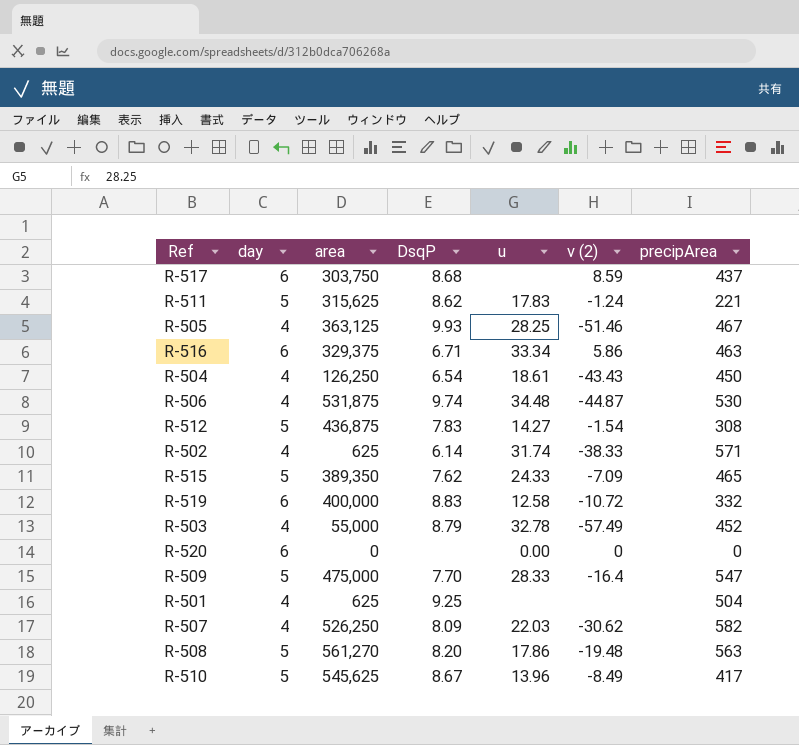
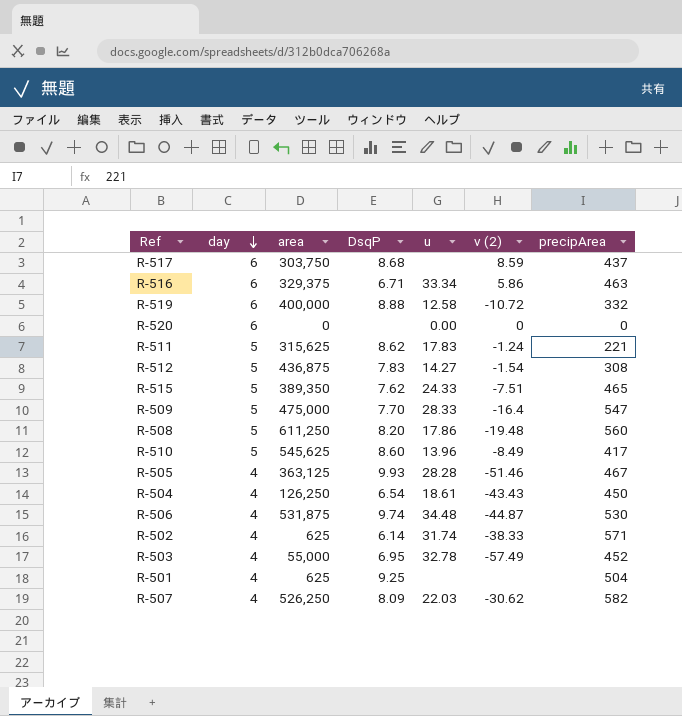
row order: none -> day descending
R-519 | DsqP: 8.83 -> 8.88
R-515 | v (2): -7.09 -> -7.51
R-508 | area: 561,270 -> 611,250
R-508 | precipArea: 563 -> 560
R-510 | DsqP: 8.67 -> 8.60
R-505 | u: 28.25 -> 28.28
R-503 | DsqP: 8.79 -> 6.95

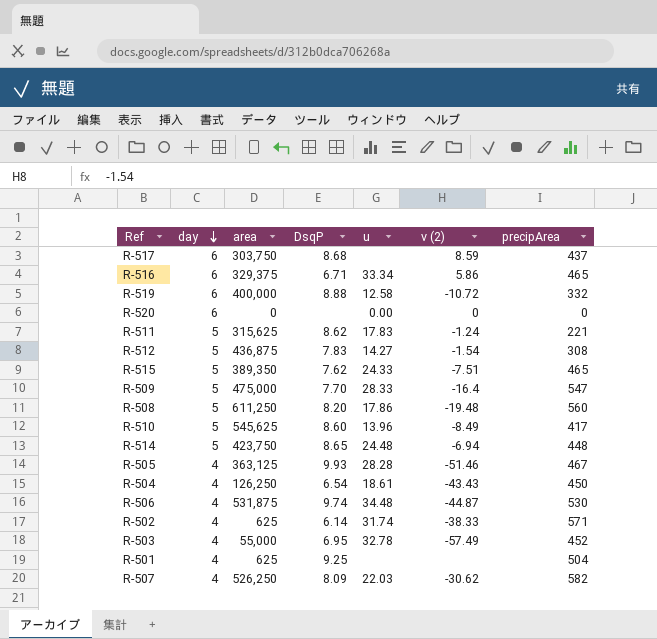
R-516 | precipArea: 463 -> 465
row R-514: none -> 5 | 423,750 | 8.65 | 24.48 | -6.94 | 448

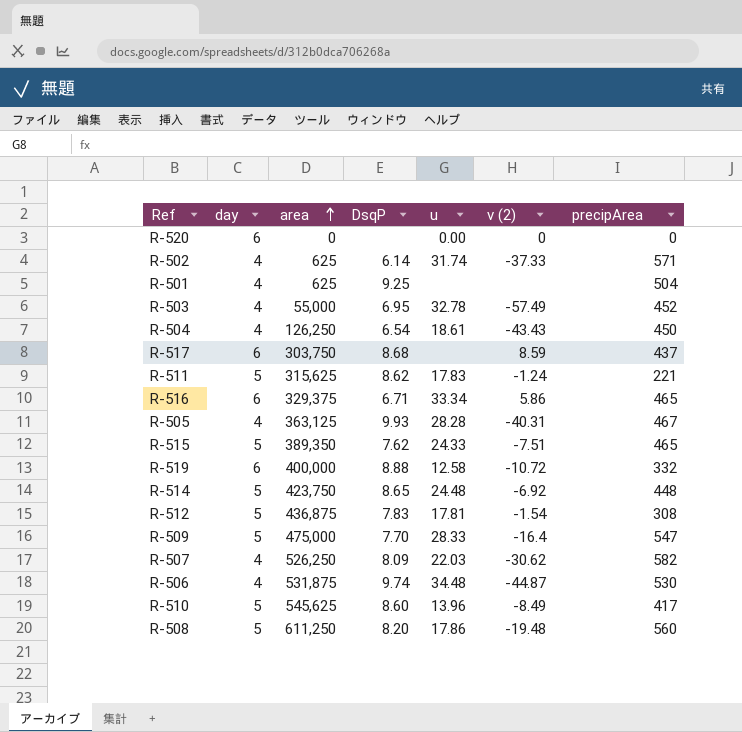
row order: day descending -> area ascending
R-502 | v (2): -38.33 -> -37.33
R-505 | v (2): -51.46 -> -40.31
R-514 | v (2): -6.94 -> -6.92
R-512 | u: 14.27 -> 17.81

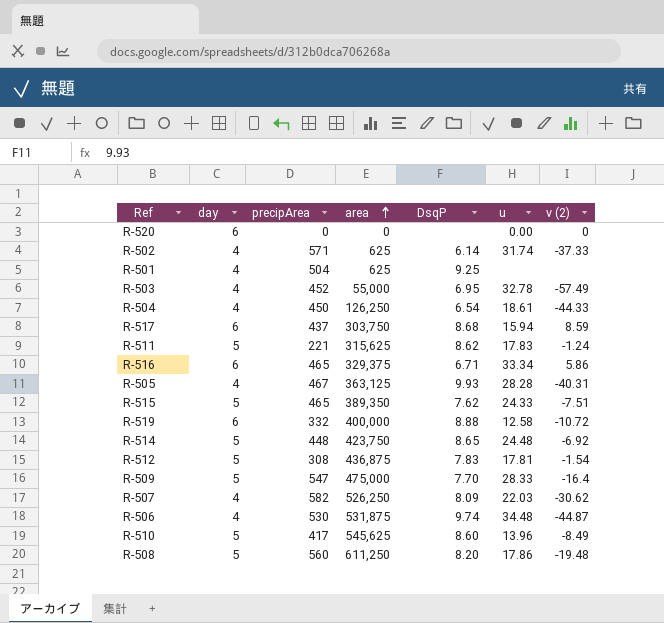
column precipArea | position: 7 -> 3
R-504 | v (2): -43.43 -> -44.33
R-517 | u: none -> 15.94

